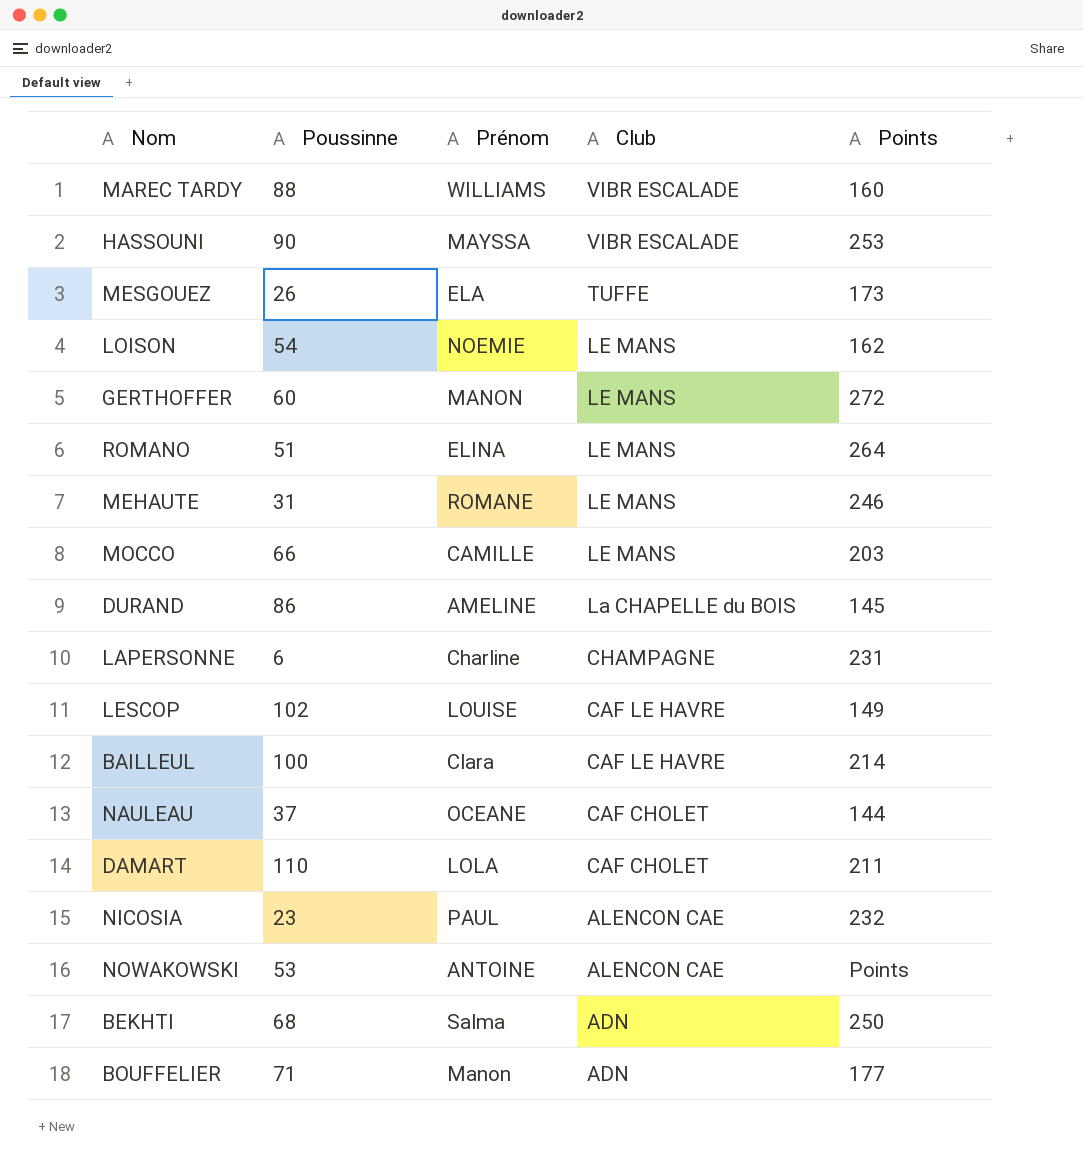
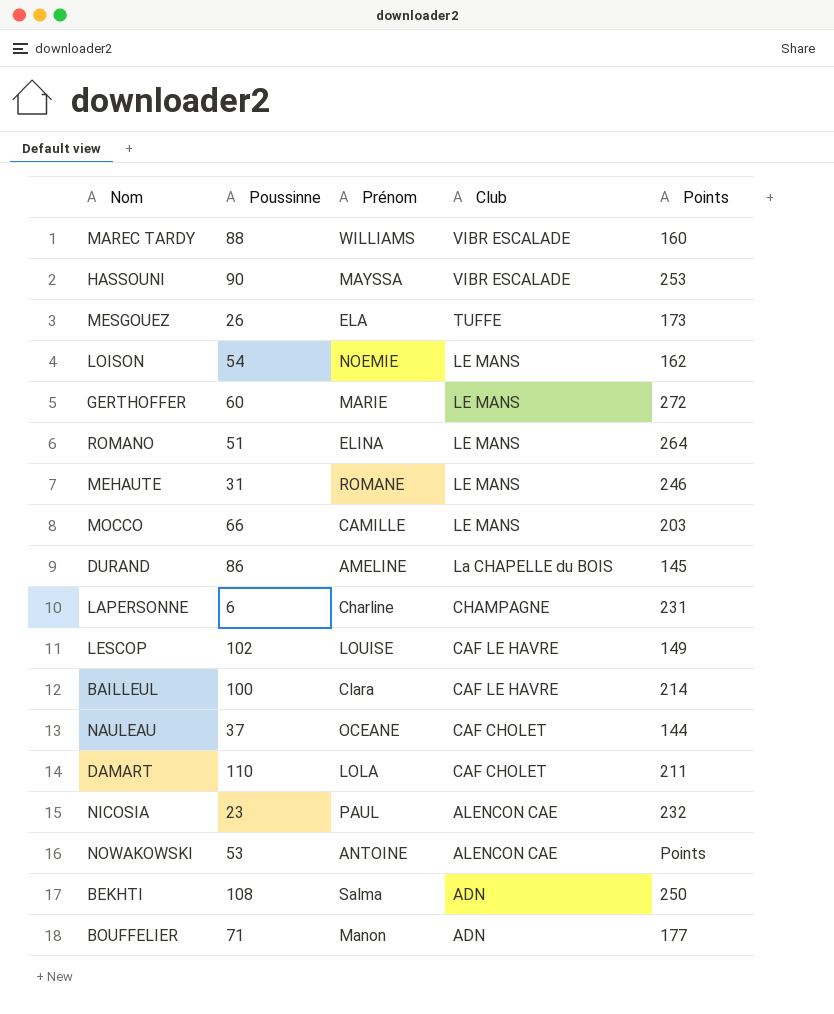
GERTHOFFER | Prénom: MANON -> MARIE
BEKHTI | Poussinne: 68 -> 108

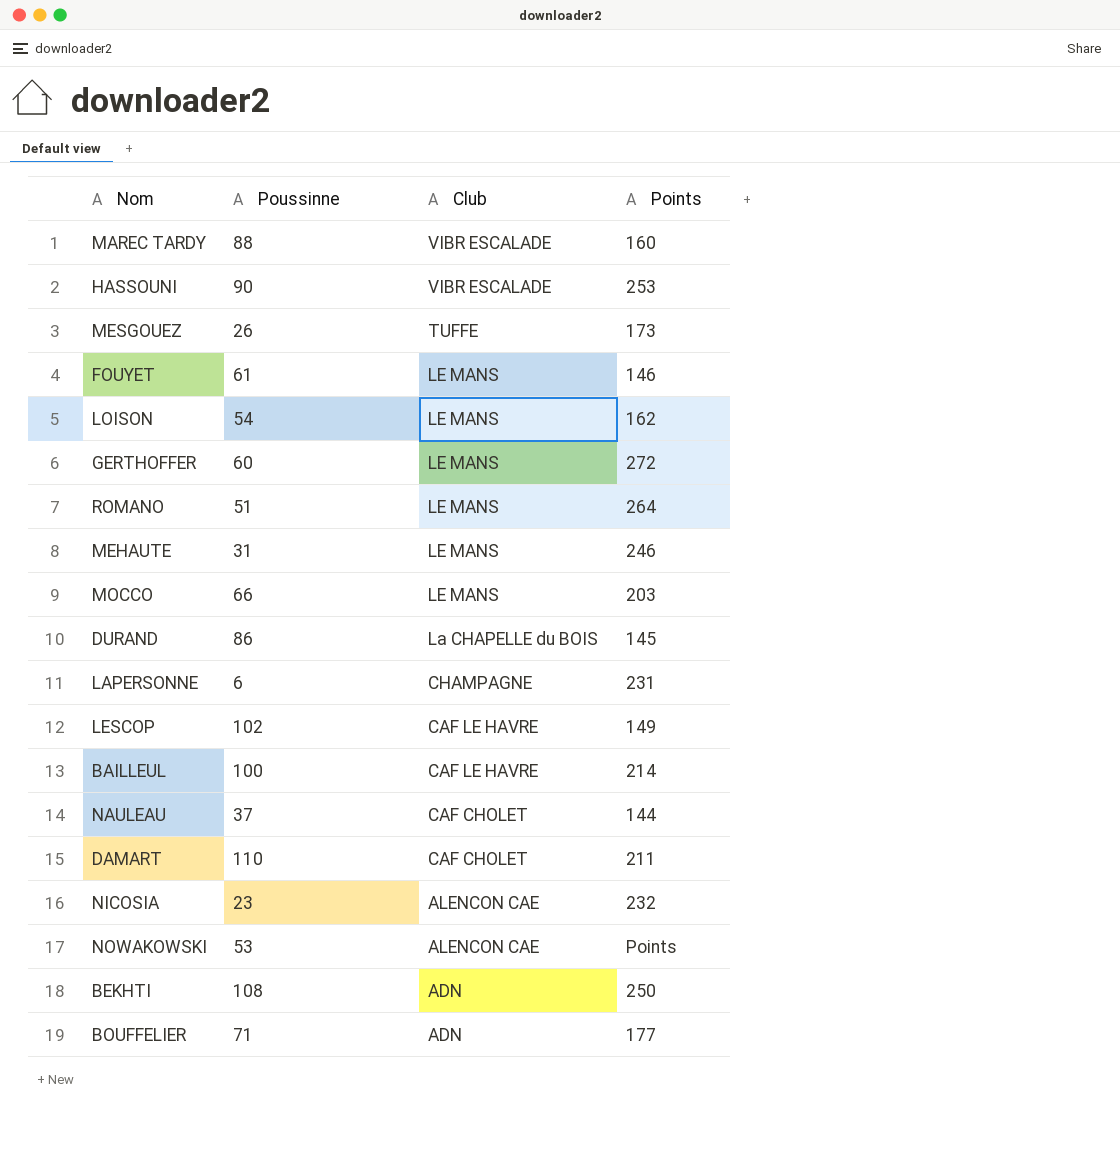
column Prénom | position: 3 -> none
row FOUYET: none -> 61 | LE MANS | 146

